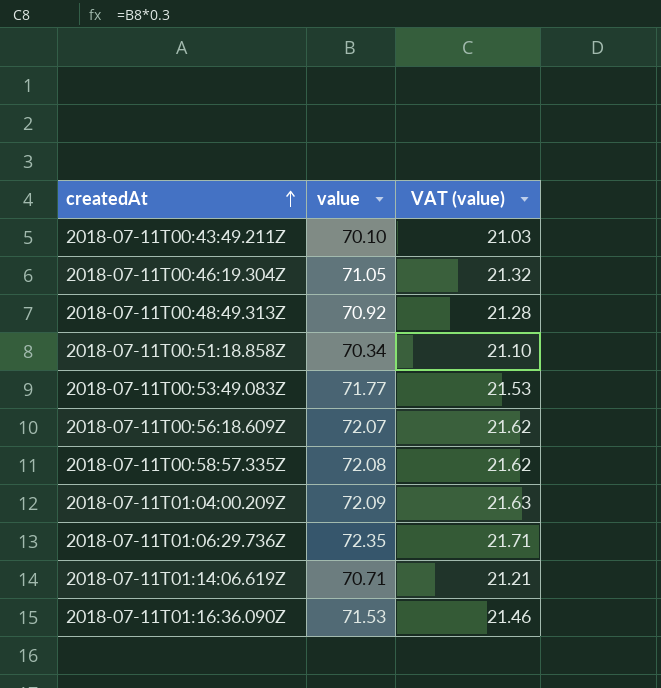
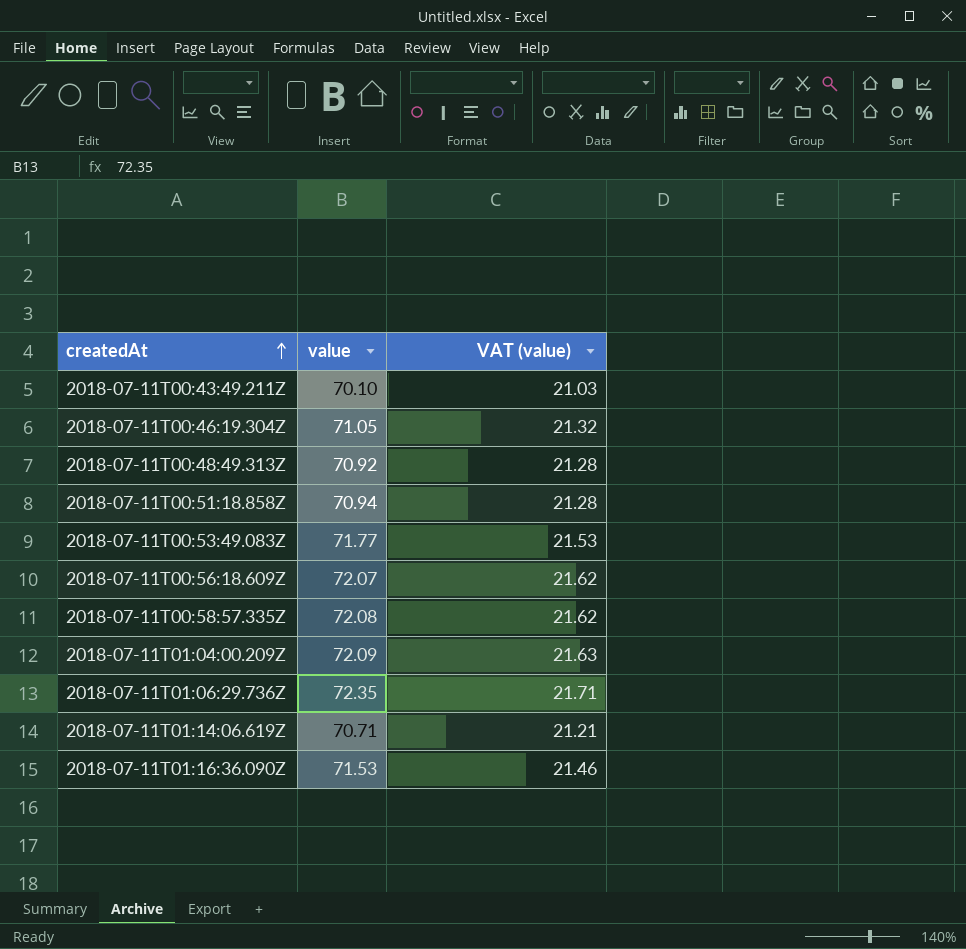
2018-07-11T00:51:18.858Z | value: 70.34 -> 70.94
2018-07-11T00:51:18.858Z | VAT (value): 21.10 -> 21.28

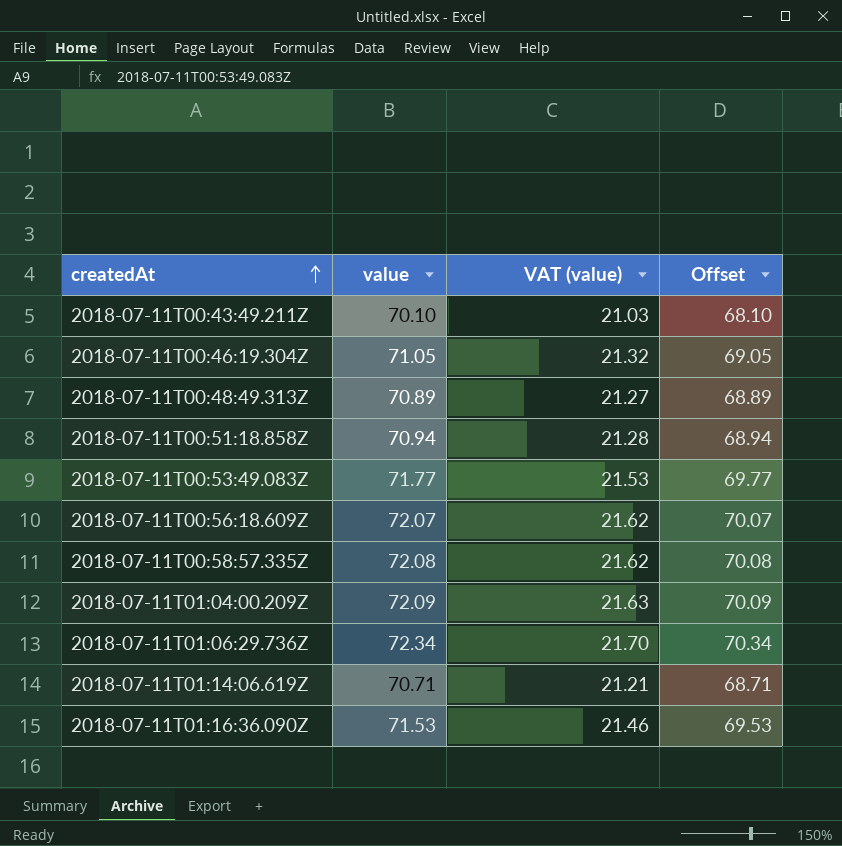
column Offset | formula: none -> [value] - 2
2018-07-11T00:48:49.313Z | value: 70.92 -> 70.89
2018-07-11T00:48:49.313Z | VAT (value): 21.28 -> 21.27
2018-07-11T01:06:29.736Z | value: 72.35 -> 72.34
2018-07-11T01:06:29.736Z | VAT (value): 21.71 -> 21.70

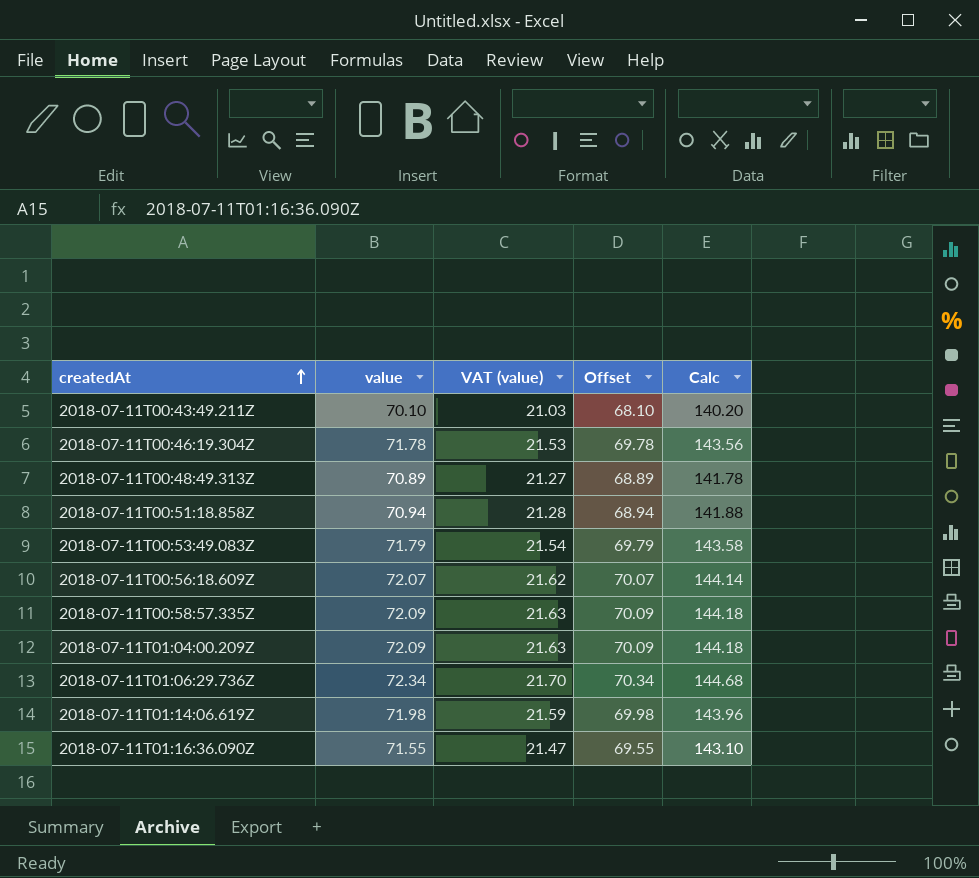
column Calc | formula: none -> [value] * 2
2018-07-11T00:46:19.304Z | value: 71.05 -> 71.78
2018-07-11T00:46:19.304Z | VAT (value): 21.32 -> 21.53
2018-07-11T00:46:19.304Z | Offset: 69.05 -> 69.78
2018-07-11T00:53:49.083Z | value: 71.77 -> 71.79
2018-07-11T00:53:49.083Z | VAT (value): 21.53 -> 21.54
2018-07-11T00:53:49.083Z | Offset: 69.77 -> 69.79
2018-07-11T00:58:57.335Z | value: 72.08 -> 72.09
2018-07-11T00:58:57.335Z | VAT (value): 21.62 -> 21.63
2018-07-11T00:58:57.335Z | Offset: 70.08 -> 70.09
2018-07-11T01:14:06.619Z | value: 70.71 -> 71.98
2018-07-11T01:14:06.619Z | VAT (value): 21.21 -> 21.59
2018-07-11T01:14:06.619Z | Offset: 68.71 -> 69.98
2018-07-11T01:16:36.090Z | value: 71.53 -> 71.55
2018-07-11T01:16:36.090Z | VAT (value): 21.46 -> 21.47
2018-07-11T01:16:36.090Z | Offset: 69.53 -> 69.55

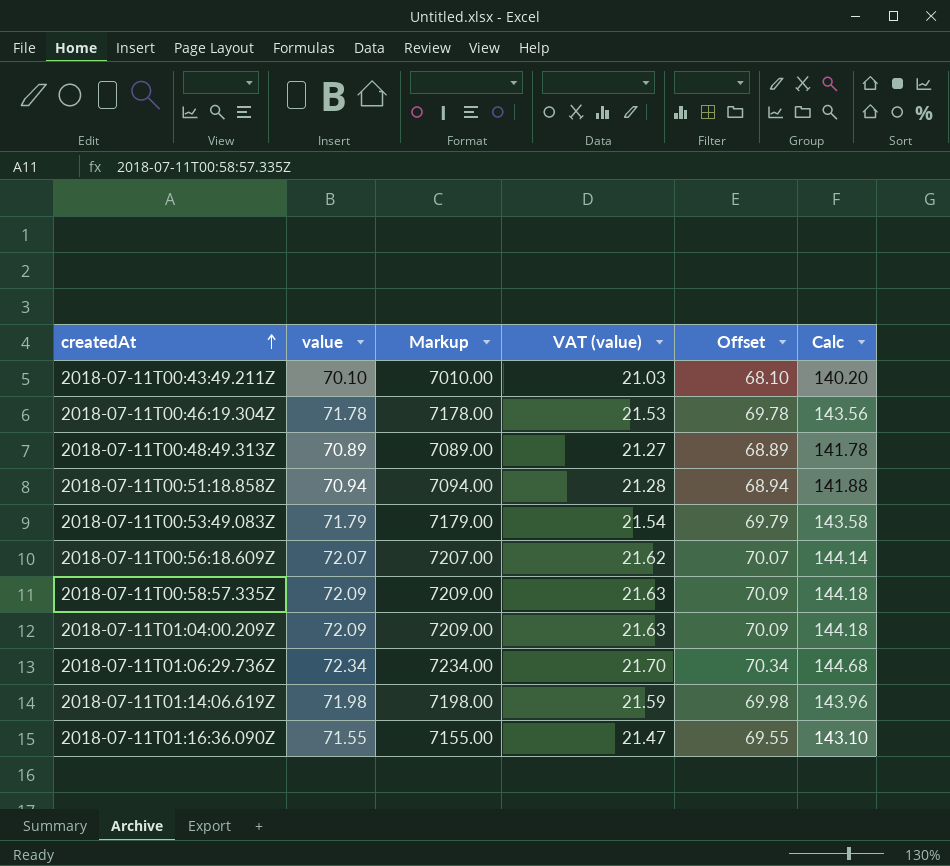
column Markup | formula: none -> [value] * 100

